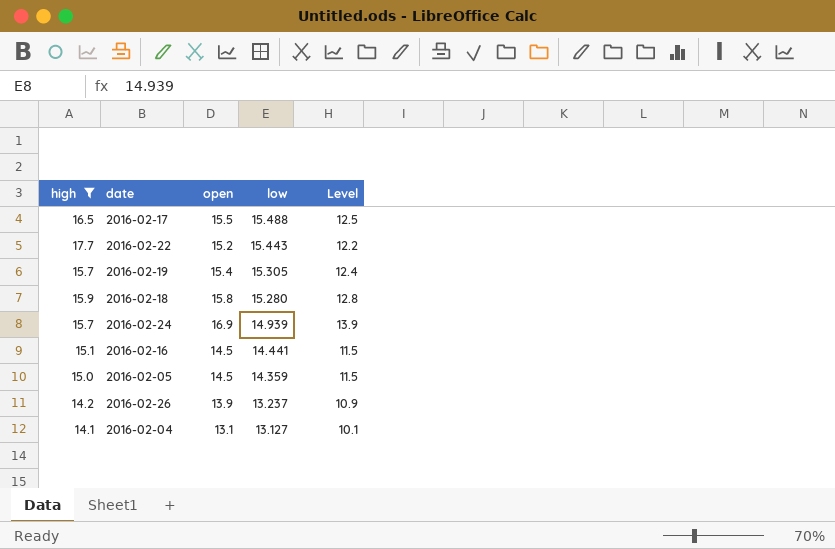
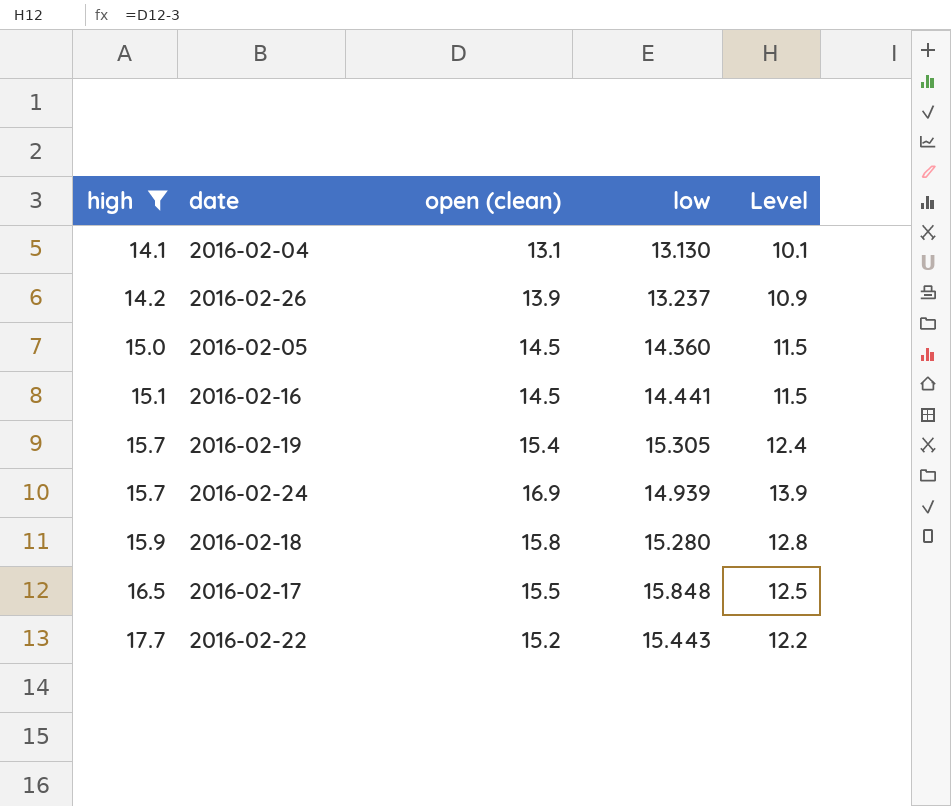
row order: low descending -> high ascending
column name: open -> open (clean)
2016-02-04 | low: 13.127 -> 13.130
2016-02-05 | low: 14.359 -> 14.360
2016-02-17 | low: 15.488 -> 15.848

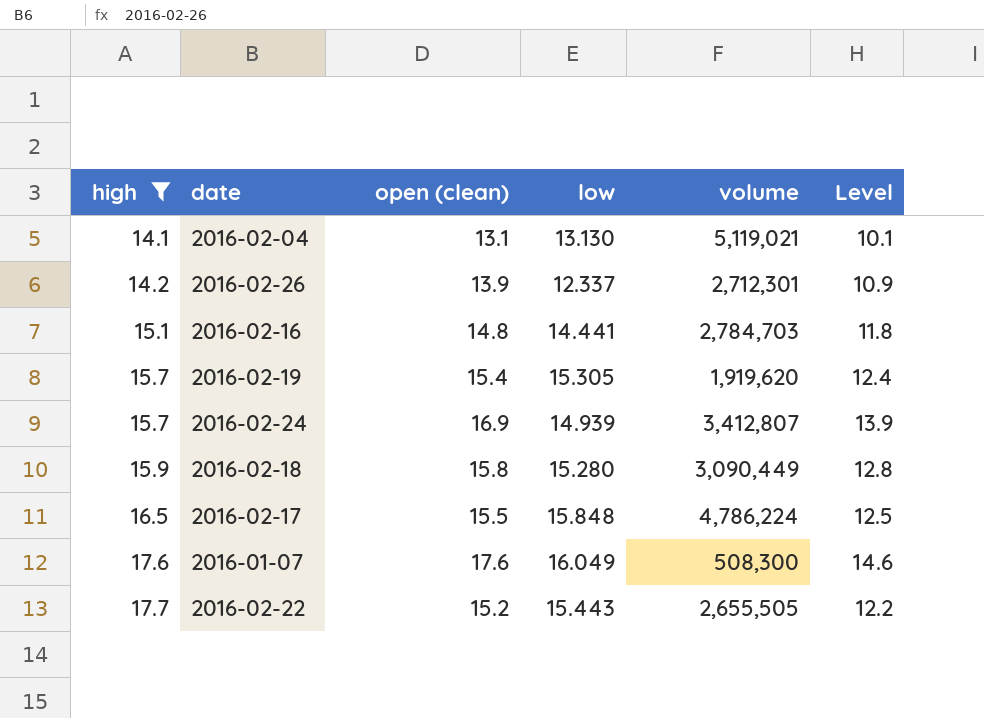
column volume | position: none -> 5
row 2016-02-05: 15.0 | 14.5 | 14.360 | 11.5 -> none
2016-02-26 | low: 13.237 -> 12.337
2016-02-16 | open (clean): 14.5 -> 14.8
2016-02-16 | Level: 11.5 -> 11.8
row 2016-01-07: none -> 17.6 | 17.6 | 16.049 | 508,300 | 14.6

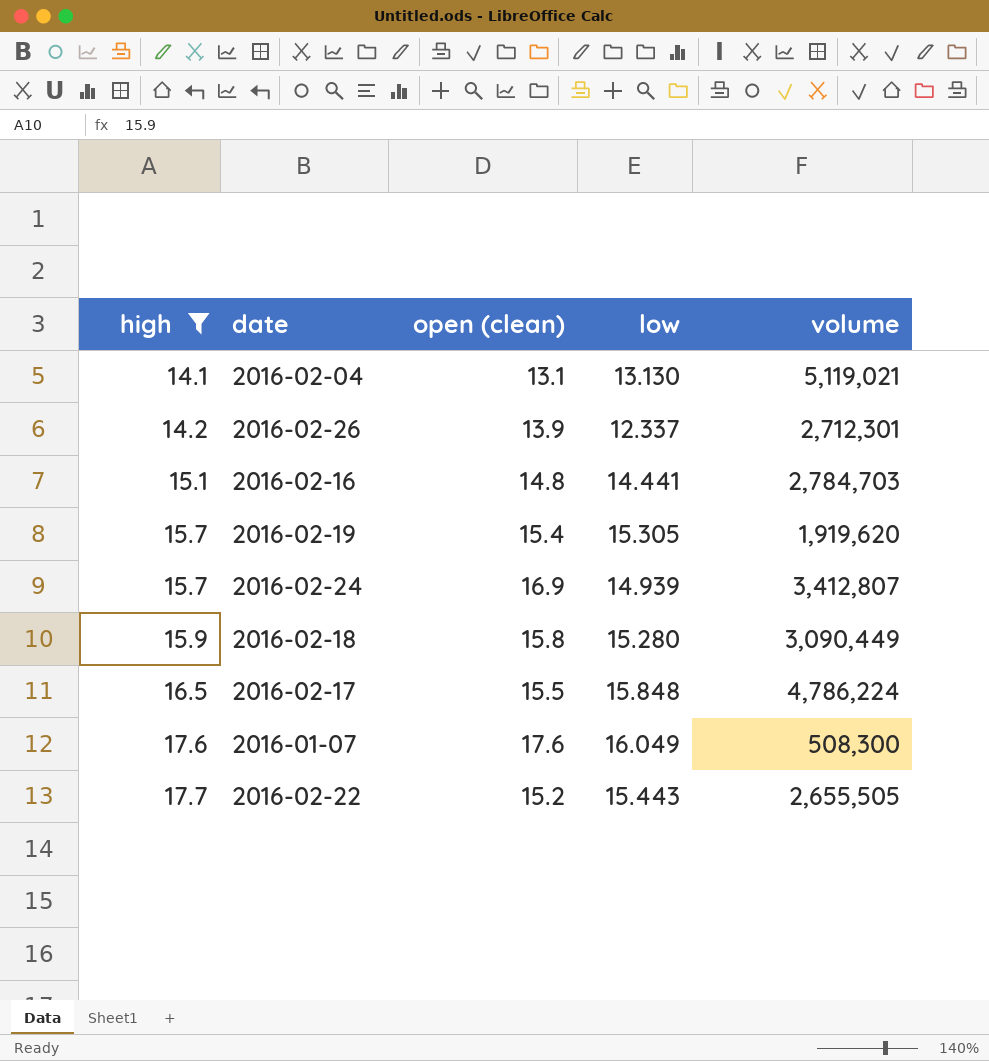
column Level | formula: [open (clean)] - 3 -> none

